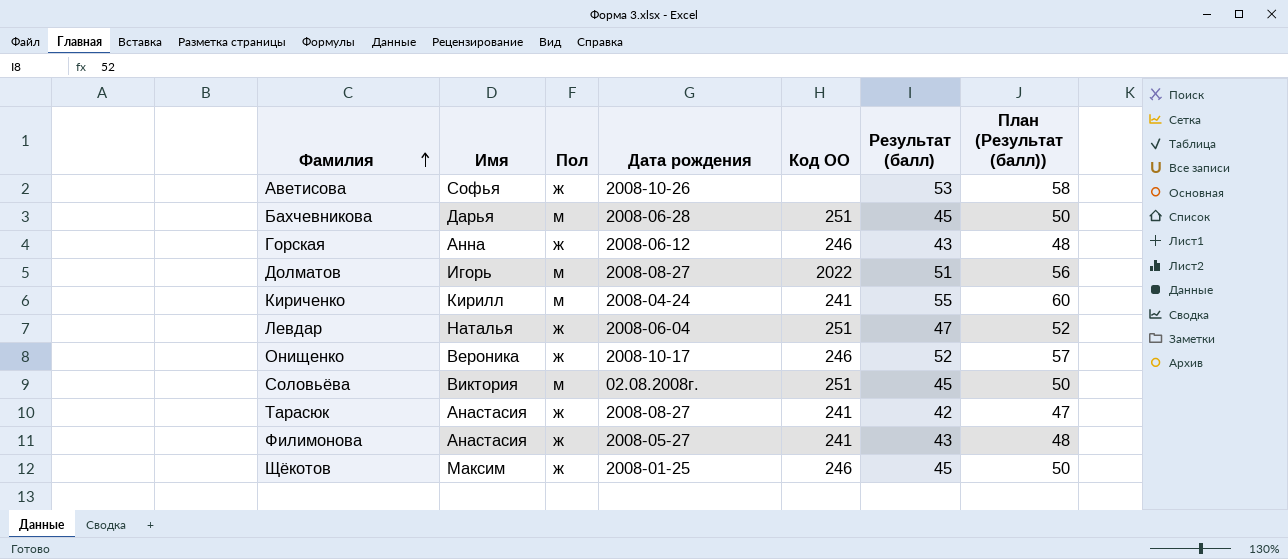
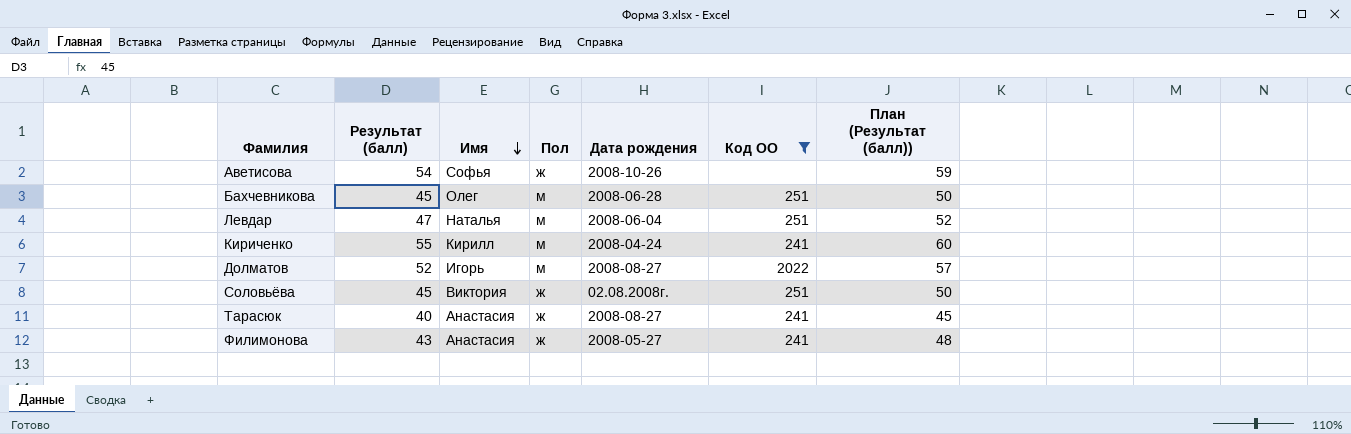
filter: none -> Код ОО != 246
row order: Фамилия ascending -> Имя descending
column Результат (балл) | position: 6 -> 2
Аветисова | Результат (балл): 53 -> 54
Аветисова | План (Результат (балл)): 58 -> 59
Бахчевникова | Имя: Дарья -> Олег
Левдар | Пол: ж -> м
Долматов | Результат (балл): 51 -> 52
Долматов | План (Результат (балл)): 56 -> 57
Соловьёва | Пол: м -> ж
Тарасюк | Результат (балл): 42 -> 40
Тарасюк | План (Результат (балл)): 47 -> 45

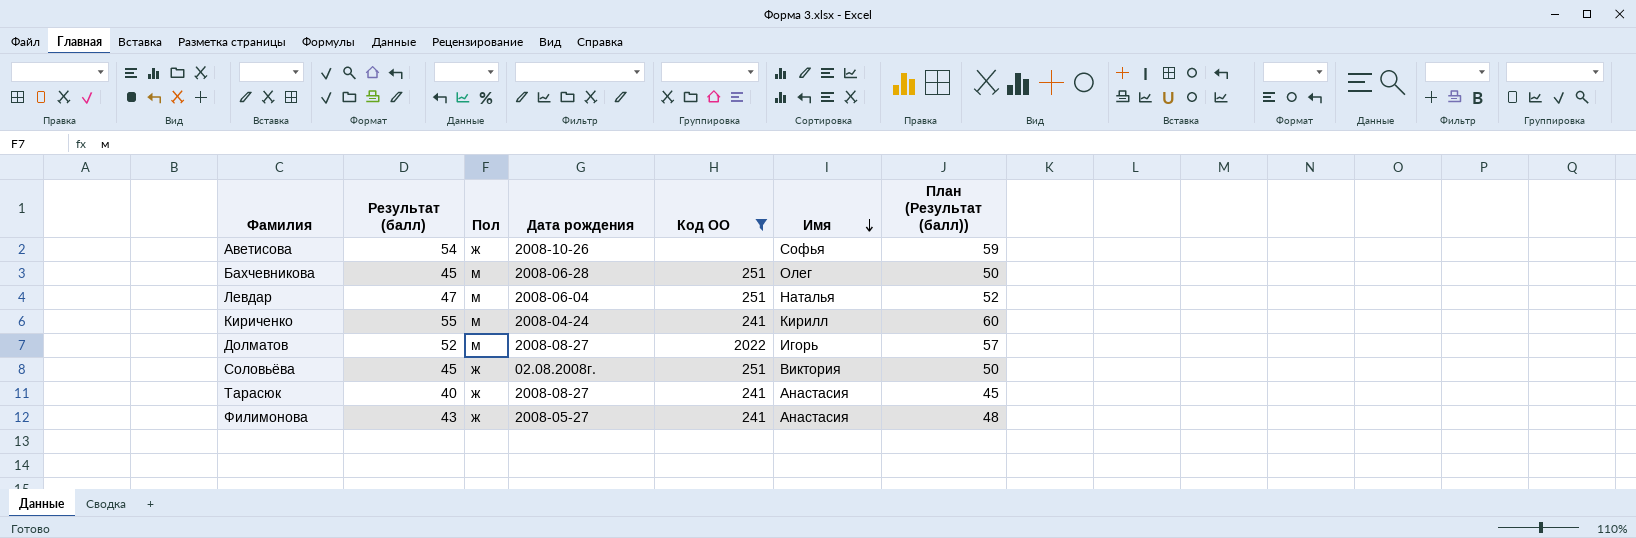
column Имя | position: 3 -> 6

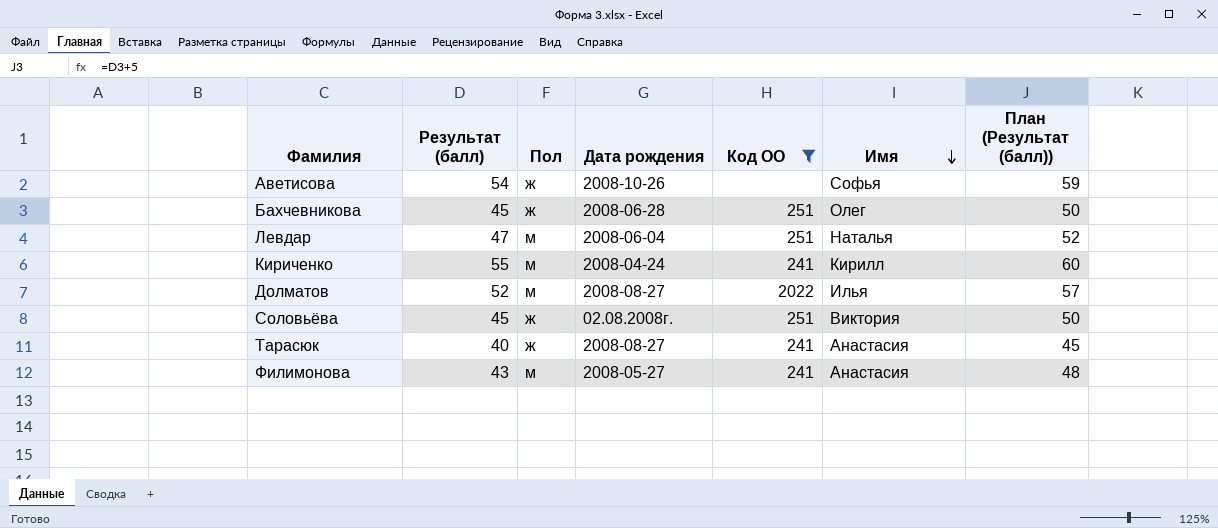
Бахчевникова | Пол: м -> ж
Долматов | Имя: Игорь -> Илья
Филимонова | Пол: ж -> м

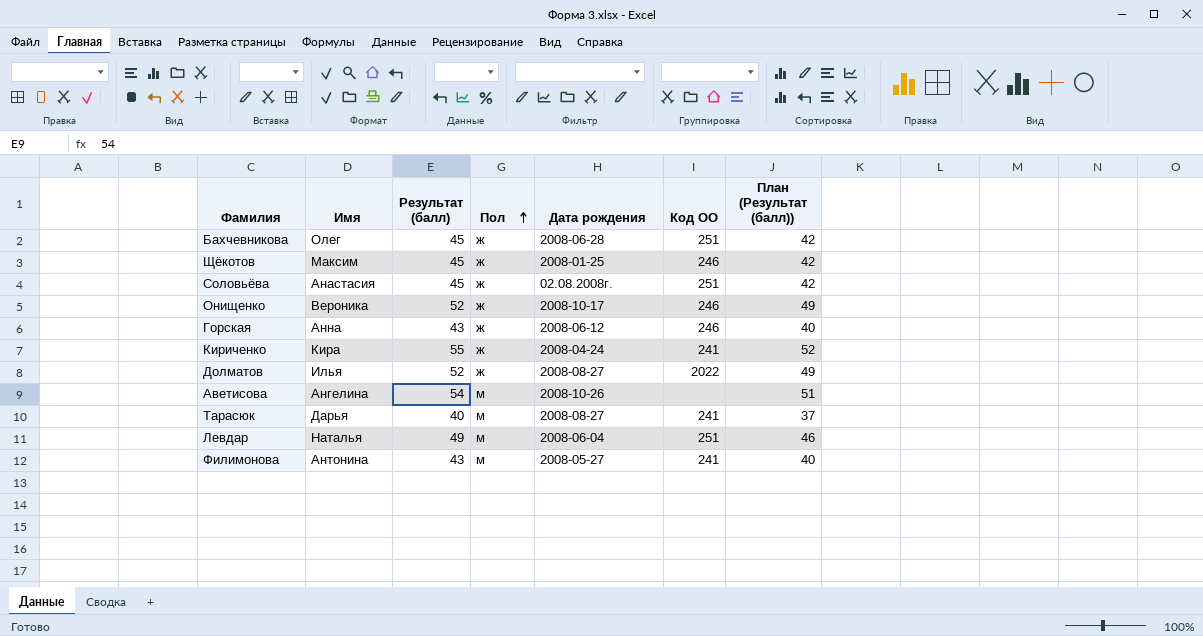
filter: Код ОО != 246 -> none
row order: Имя descending -> Пол ascending
column Имя | position: 6 -> 2
column План (Результат (балл)) | formula: [Результат (балл)] + 5 -> [Результат (балл)] - 3
Соловьёва | Имя: Виктория -> Анастасия
Кириченко | Имя: Кирилл -> Кира
Кириченко | Пол: м -> ж
Долматов | Пол: м -> ж
Аветисова | Имя: Софья -> Ангелина
Аветисова | Пол: ж -> м
Тарасюк | Имя: Анастасия -> Дарья
Тарасюк | Пол: ж -> м
Левдар | Результат (балл): 47 -> 49
Филимонова | Имя: Анастасия -> Антонина

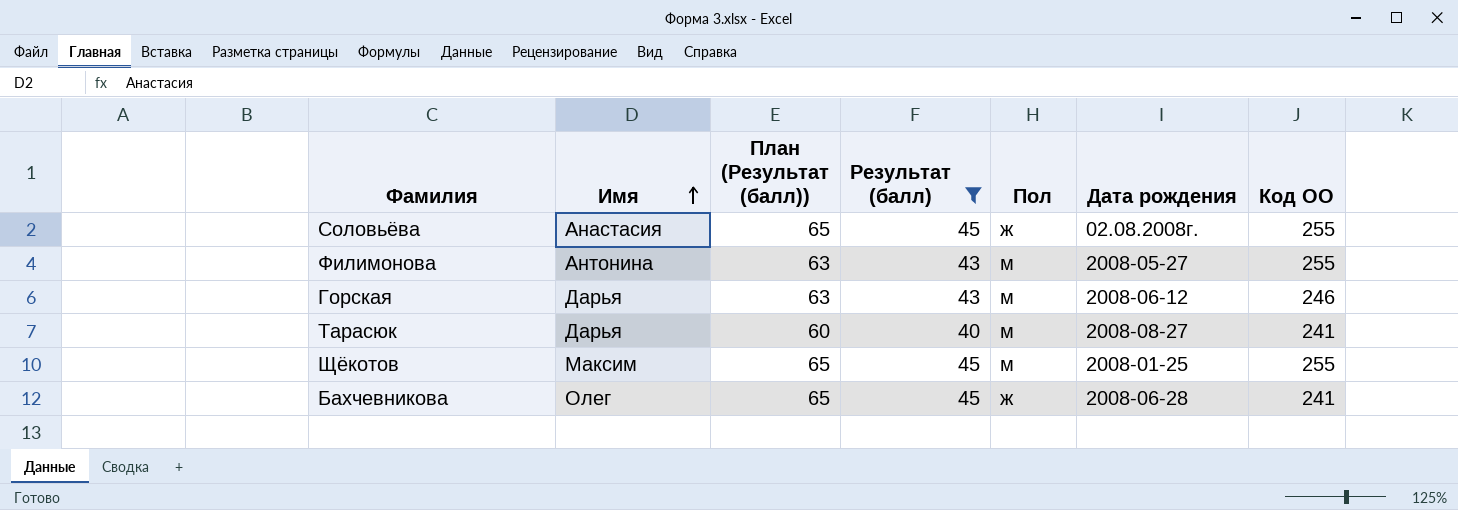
filter: none -> Результат (балл) <= 45
row order: Пол ascending -> Имя ascending
column План (Результат (балл)) | formula: [Результат (балл)] - 3 -> [Результат (балл)] + 20
column План (Результат (балл)) | position: 7 -> 3
Соловьёва | Код ОО: 251 -> 255
Филимонова | Код ОО: 241 -> 255
Горская | Имя: Анна -> Дарья
Горская | Пол: ж -> м
Щёкотов | Пол: ж -> м
Щёкотов | Код ОО: 246 -> 255
Бахчевникова | Код ОО: 251 -> 241

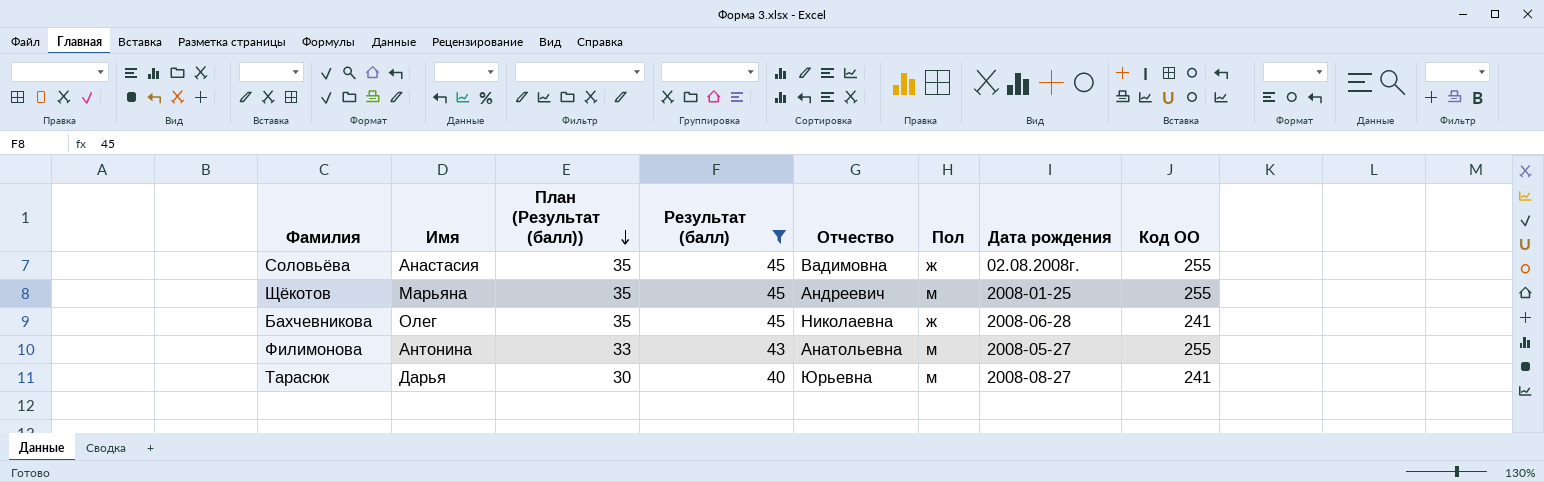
row order: Имя ascending -> План (Результат (балл)) descending
column План (Результат (балл)) | formula: [Результат (балл)] + 20 -> [Результат (балл)] - 10
column Отчество | position: none -> 5
row Горская: Дарья | 63 | 43 | м | 2008-06-12 | 246 -> none
Щёкотов | Имя: Максим -> Марьяна

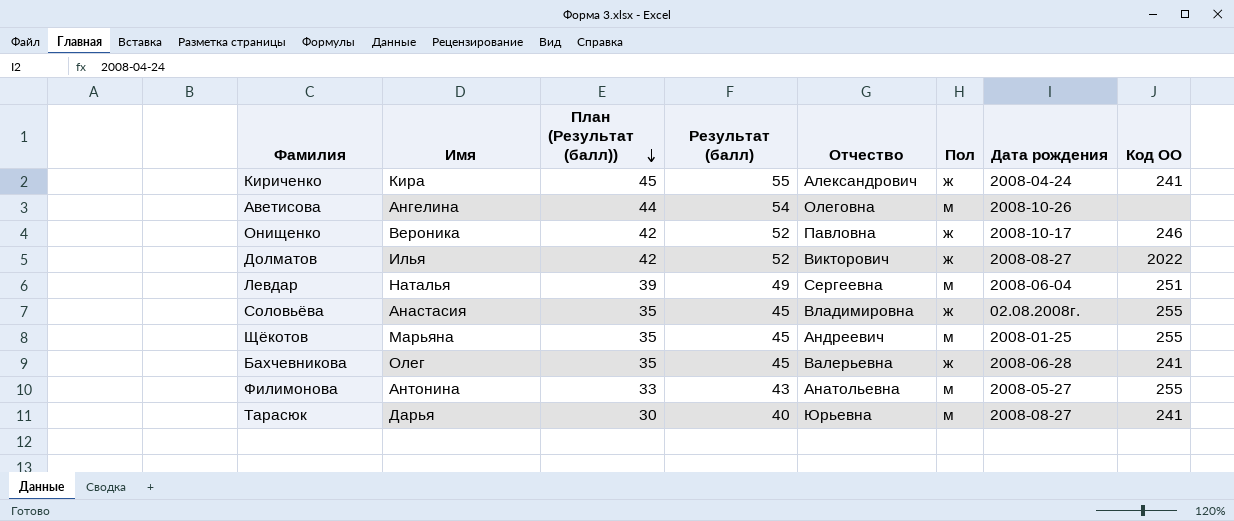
filter: Результат (балл) <= 45 -> none
Соловьёва | Отчество: Вадимовна -> Владимировна
Бахчевникова | Отчество: Николаевна -> Валерьевна

